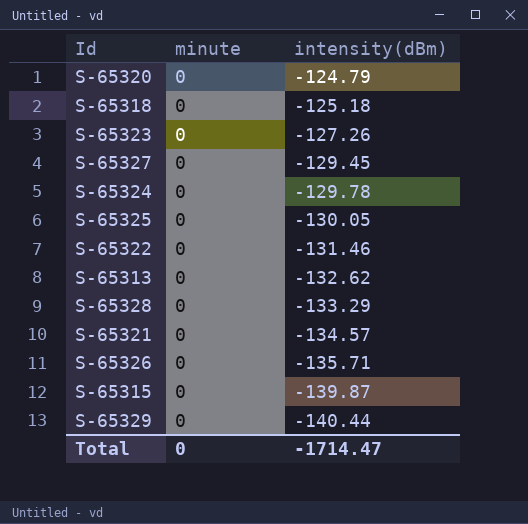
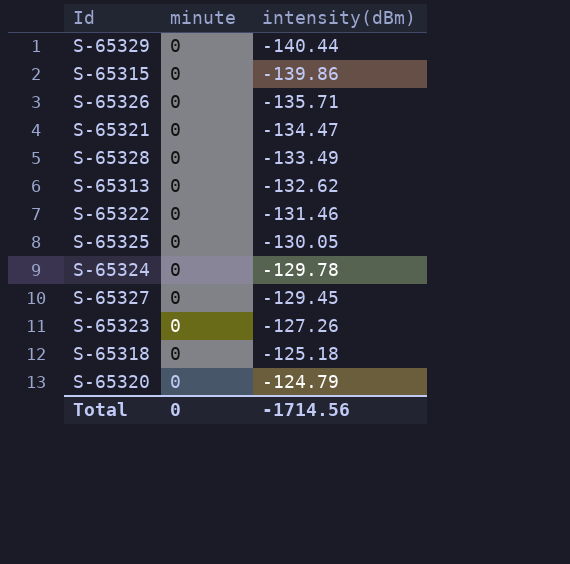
row order: intensity(dBm) descending -> intensity(dBm) ascending
S-65315 | intensity(dBm): -139.87 -> -139.86
S-65321 | intensity(dBm): -134.57 -> -134.47
S-65328 | intensity(dBm): -133.29 -> -133.49
Total | intensity(dBm): -1714.47 -> -1714.56

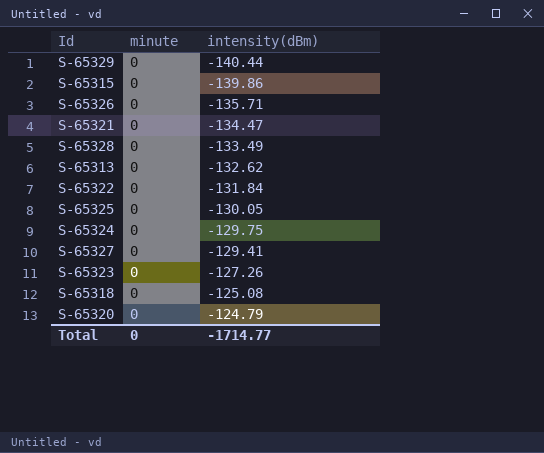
S-65322 | intensity(dBm): -131.46 -> -131.84
S-65324 | intensity(dBm): -129.78 -> -129.75
S-65327 | intensity(dBm): -129.45 -> -129.41
S-65318 | intensity(dBm): -125.18 -> -125.08
Total | intensity(dBm): -1714.56 -> -1714.77

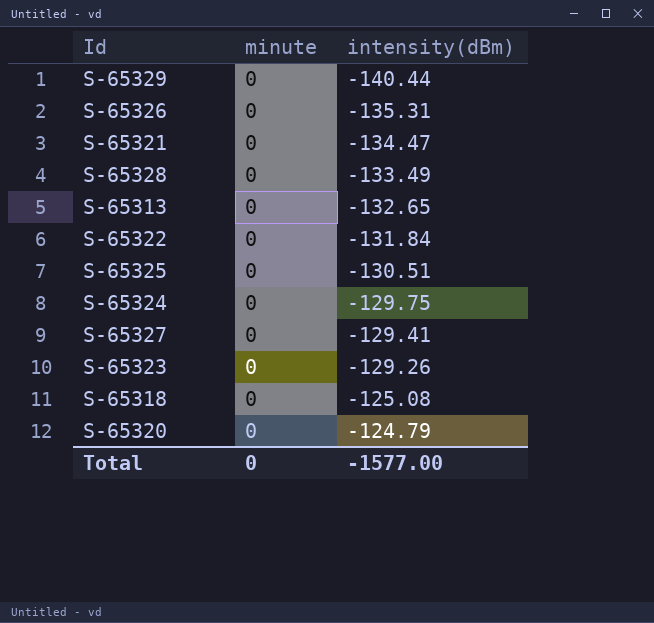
row S-65315: 0 | -139.86 -> none
S-65326 | intensity(dBm): -135.71 -> -135.31
S-65313 | intensity(dBm): -132.62 -> -132.65
S-65325 | intensity(dBm): -130.05 -> -130.51
S-65323 | intensity(dBm): -127.26 -> -129.26
Total | intensity(dBm): -1714.77 -> -1577.00

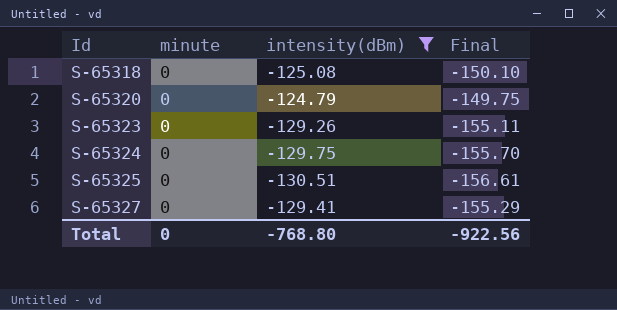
filter: none -> intensity(dBm) >= -130.51
row order: intensity(dBm) ascending -> Id ascending
column Final | formula: none -> [intensity(dBm)] * 1.2
Total | intensity(dBm): -1577.00 -> -768.80

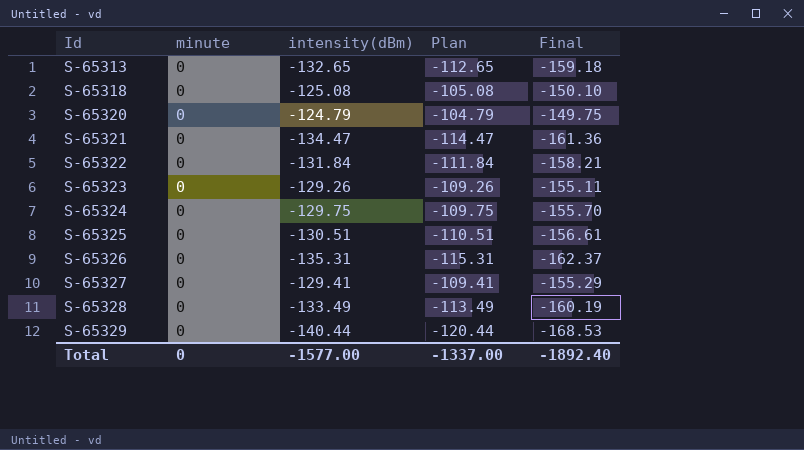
filter: intensity(dBm) >= -130.51 -> none
column Plan | formula: none -> [intensity(dBm)] + 20
Total | intensity(dBm): -768.80 -> -1577.00
Total | Final: -922.56 -> -1892.40

